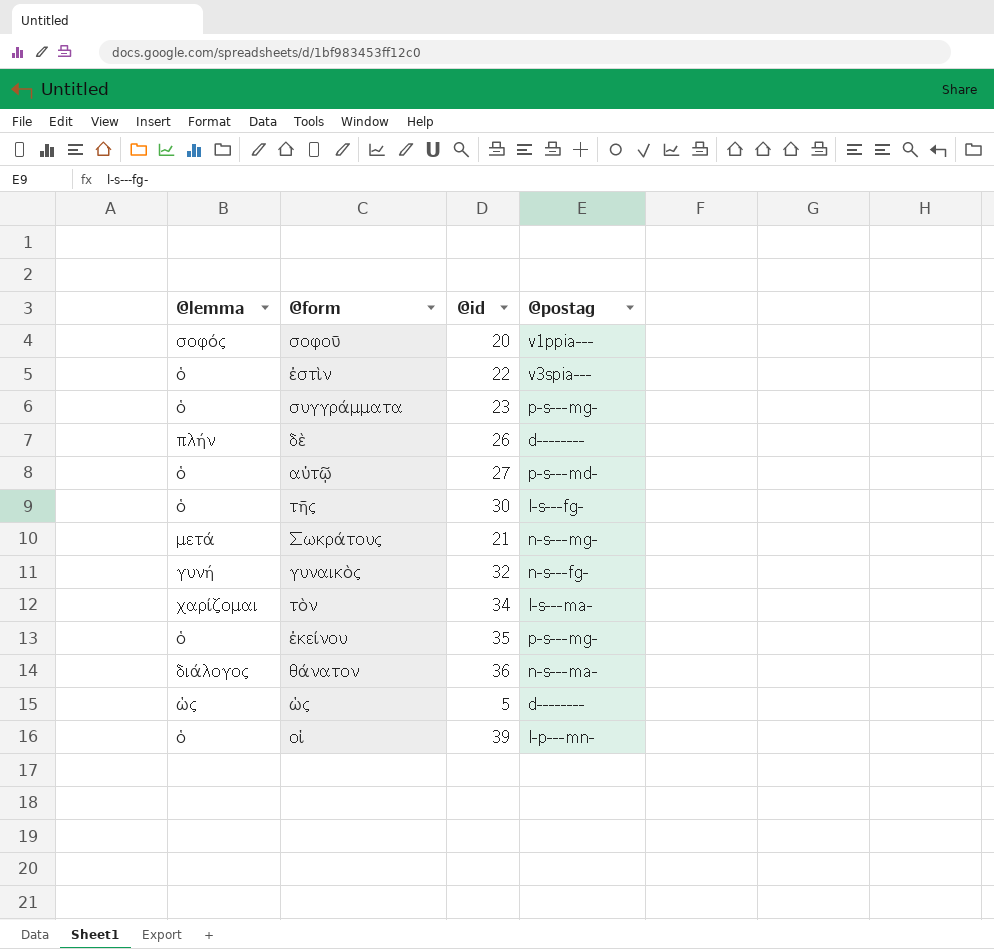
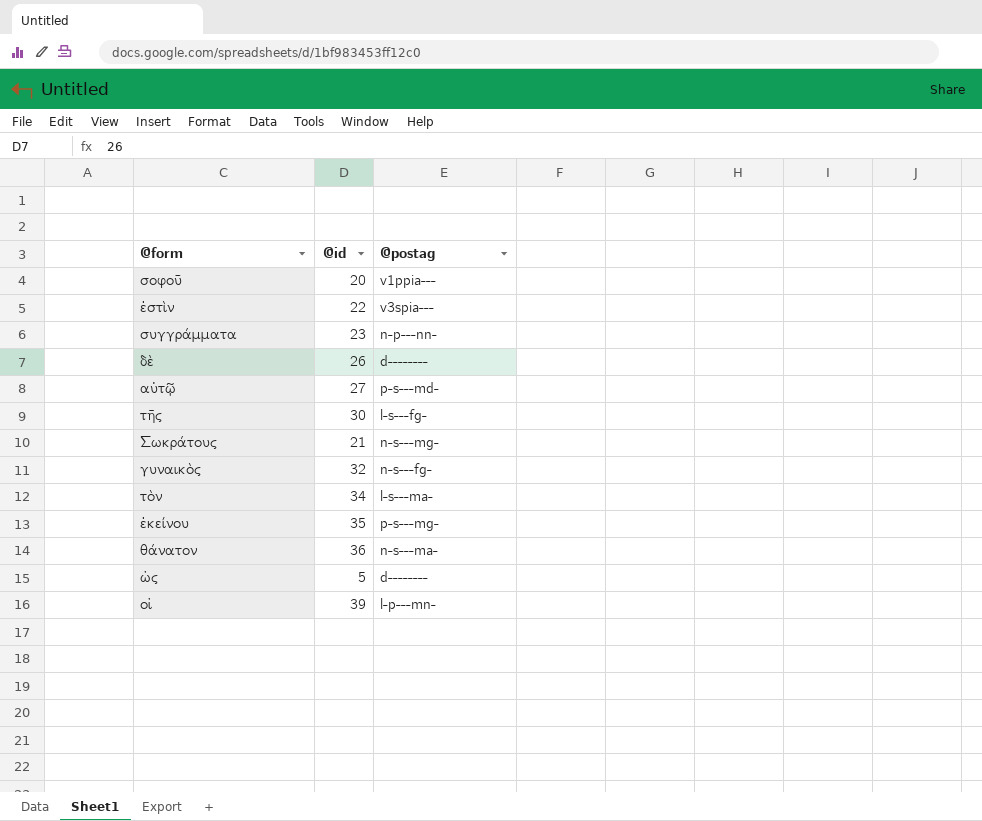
column @lemma | position: 1 -> none
συγγράμματα | @postag: p-s---mg- -> n-p---nn-

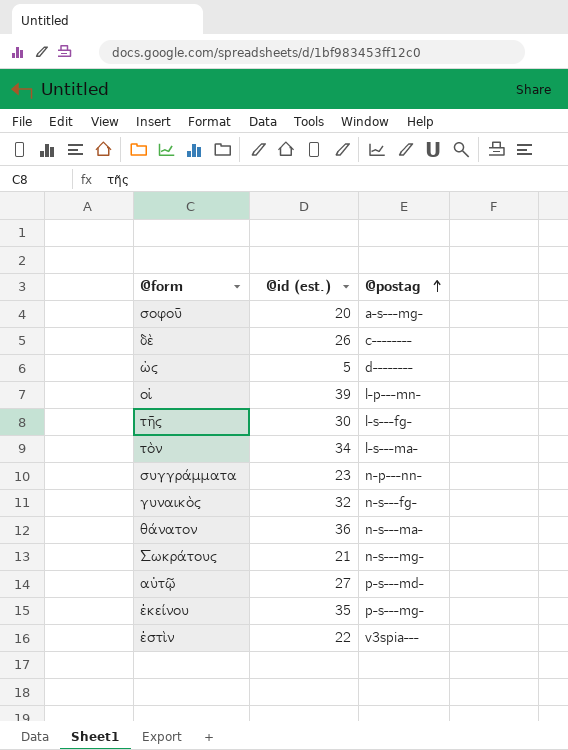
row order: none -> @postag ascending
column name: @id -> @id (est.)
σοφοῦ | @postag: v1ppia--- -> a-s---mg-
δὲ | @postag: d-------- -> c--------

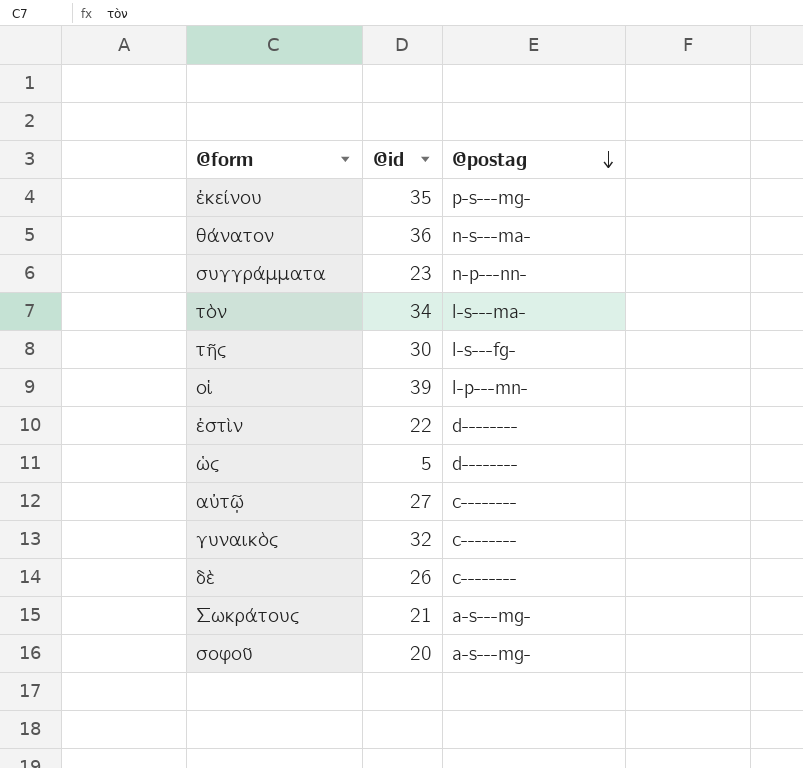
row order: @postag ascending -> @postag descending
column name: @id (est.) -> @id
ἐστὶν | @postag: v3spia--- -> d--------
αὐτῷ | @postag: p-s---md- -> c--------
γυναικὸς | @postag: n-s---fg- -> c--------
Σωκράτους | @postag: n-s---mg- -> a-s---mg-

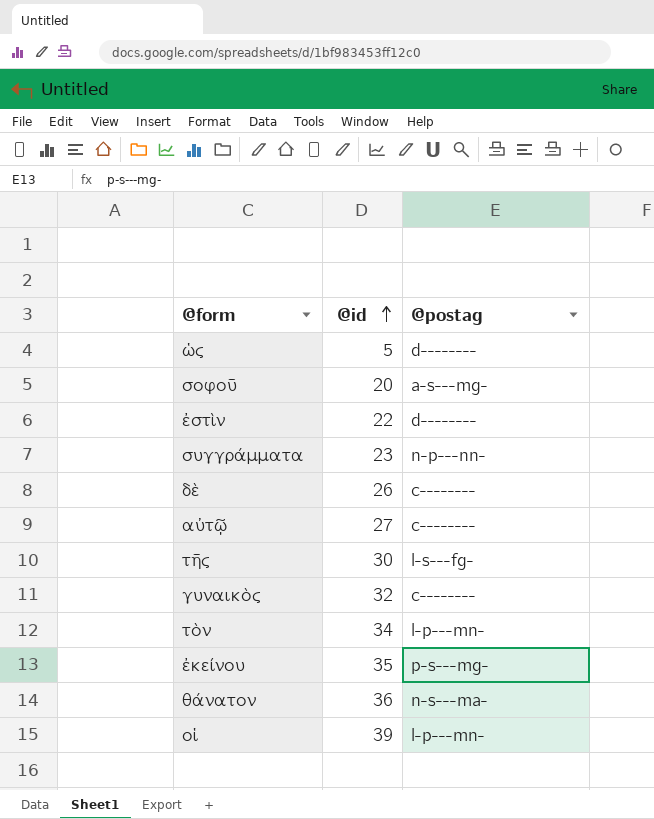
row order: @postag descending -> @id ascending
row Σωκράτους: 21 | a-s---mg- -> none
τὸν | @postag: l-s---ma- -> l-p---mn-

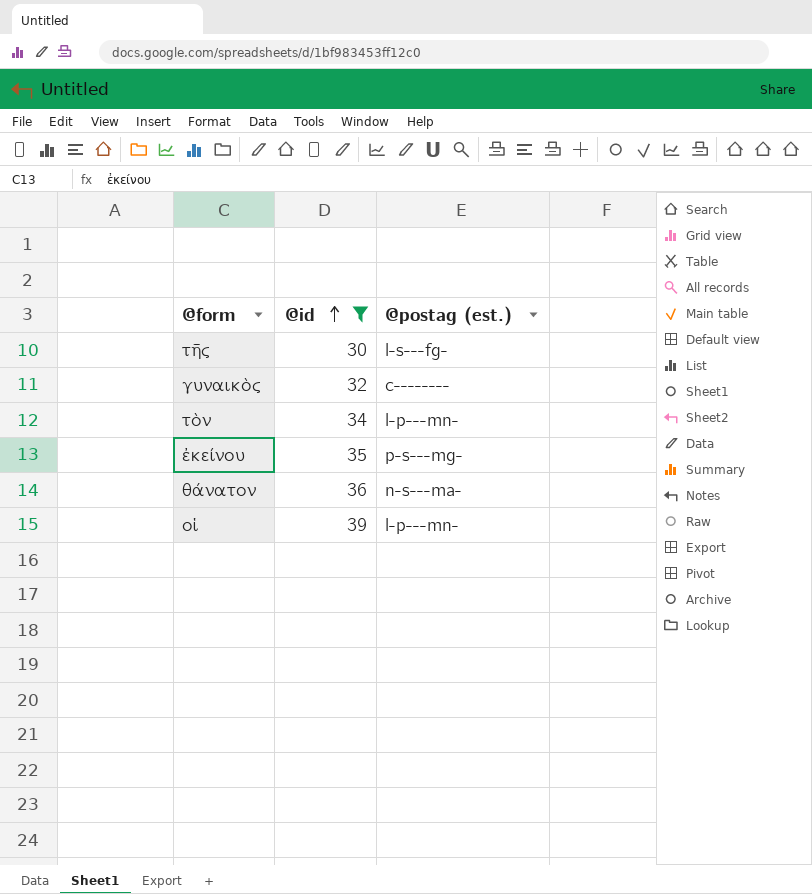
filter: none -> @id >= 30
column name: @postag -> @postag (est.)

